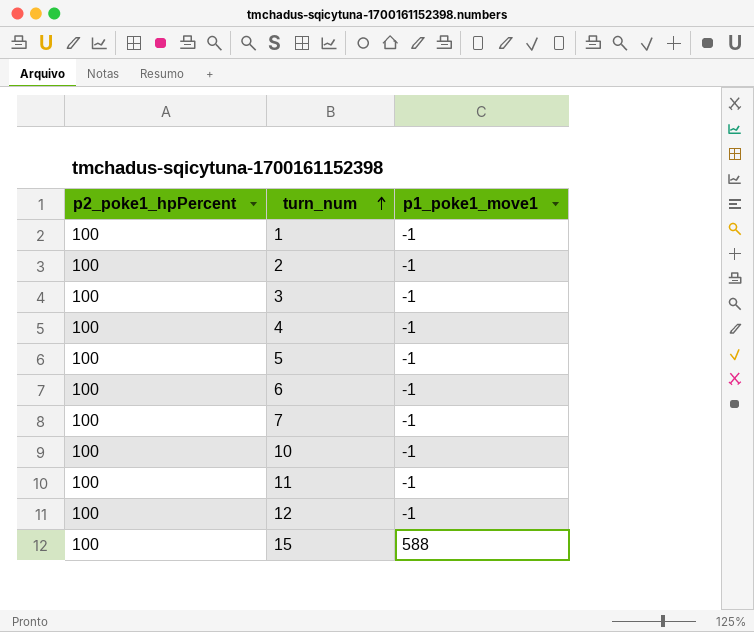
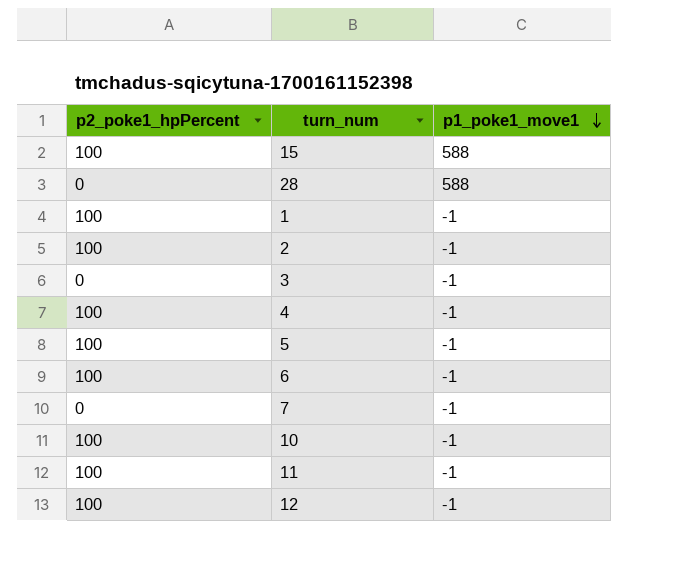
row order: turn_num ascending -> p1_poke1_move1 descending
row 28: none -> 0 | 588
3 | p2_poke1_hpPercent: 100 -> 0
7 | p2_poke1_hpPercent: 100 -> 0

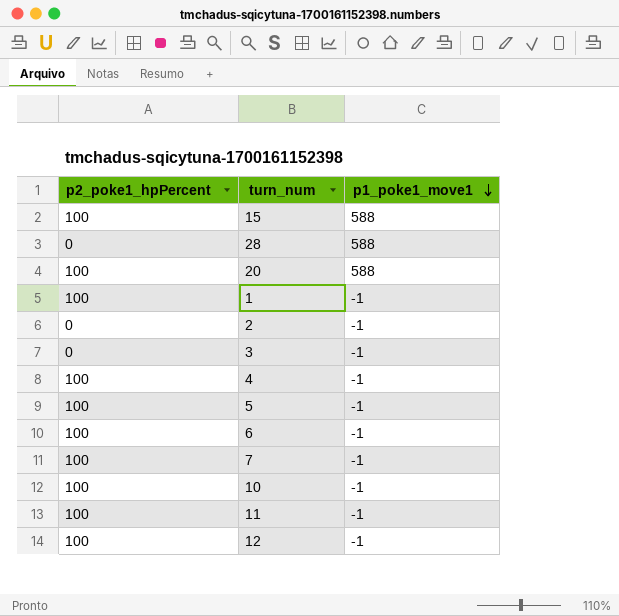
row 20: none -> 100 | 588
2 | p2_poke1_hpPercent: 100 -> 0
7 | p2_poke1_hpPercent: 0 -> 100

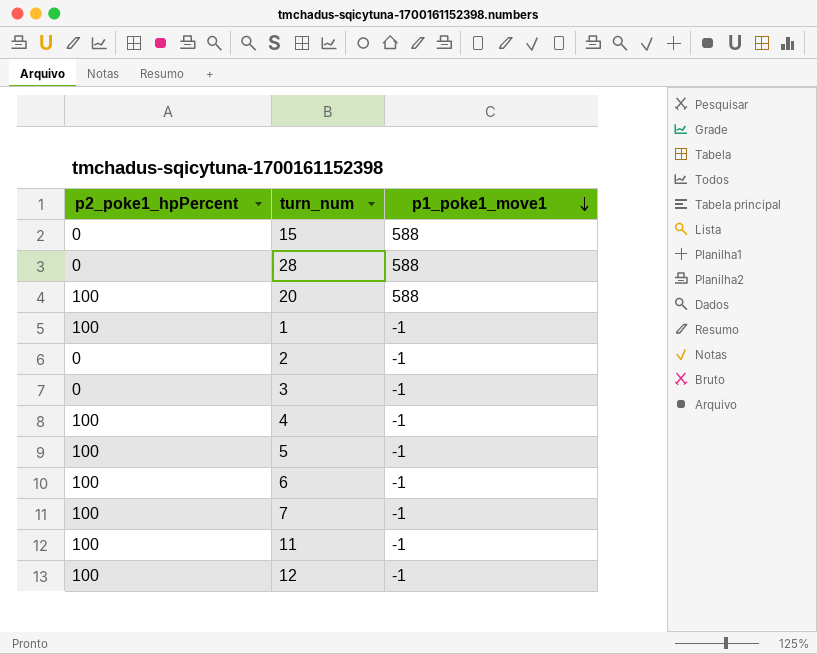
row 10: 100 | -1 -> none
15 | p2_poke1_hpPercent: 100 -> 0

